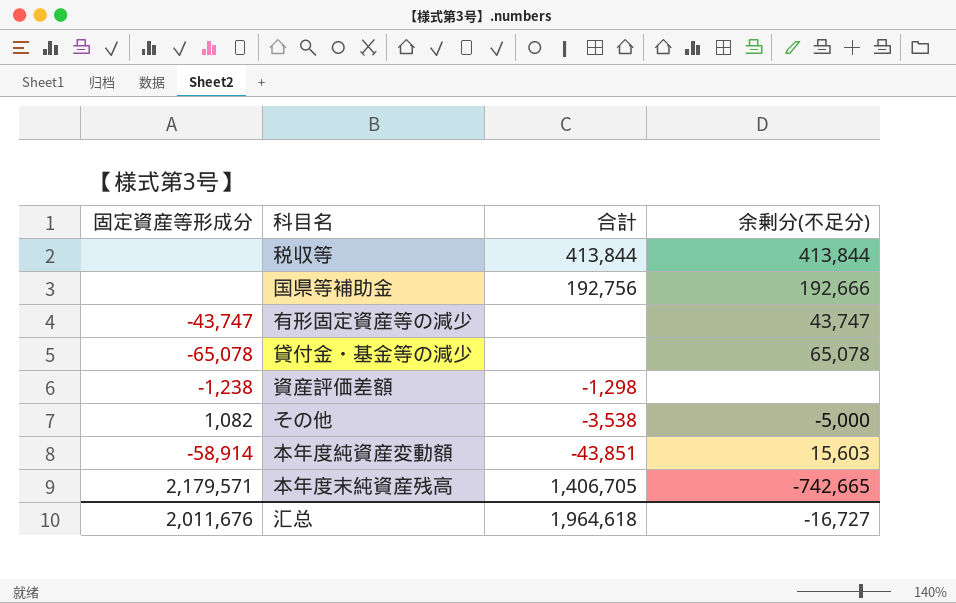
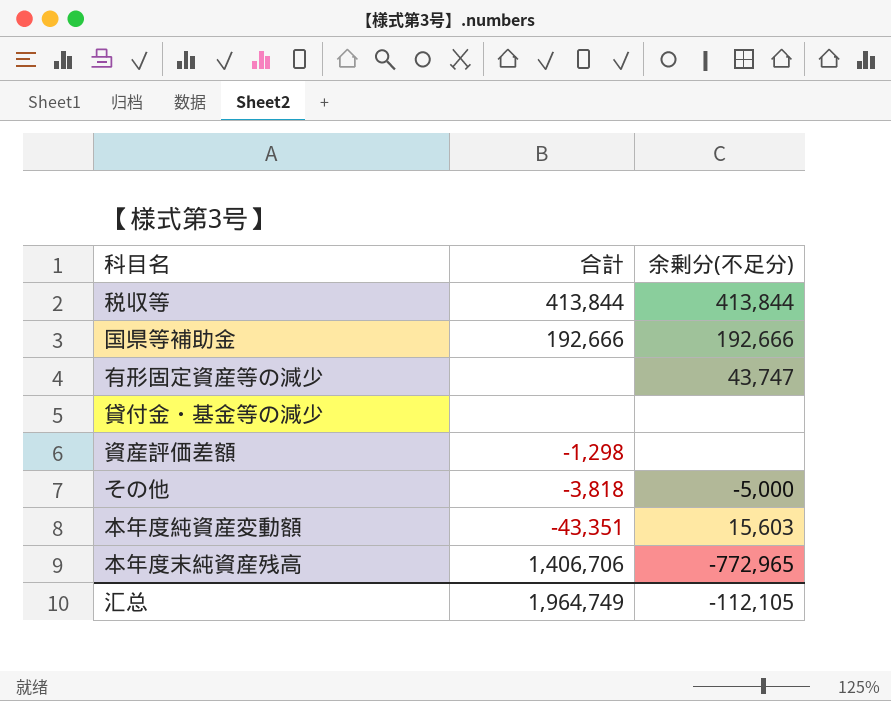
column 固定資産等形成分 | position: 1 -> none
国県等補助金 | 合計: 192,756 -> 192,666
貸付金・基金等の減少 | 余剰分(不足分): 65,078 -> none
その他 | 合計: -3,538 -> -3,818
本年度純資産変動額 | 合計: -43,851 -> -43,351
本年度末純資産残高 | 合計: 1,406,705 -> 1,406,706
本年度末純資産残高 | 余剰分(不足分): -742,665 -> -772,965
汇总 | 合計: 1,964,618 -> 1,964,749
汇总 | 余剰分(不足分): -16,727 -> -112,105

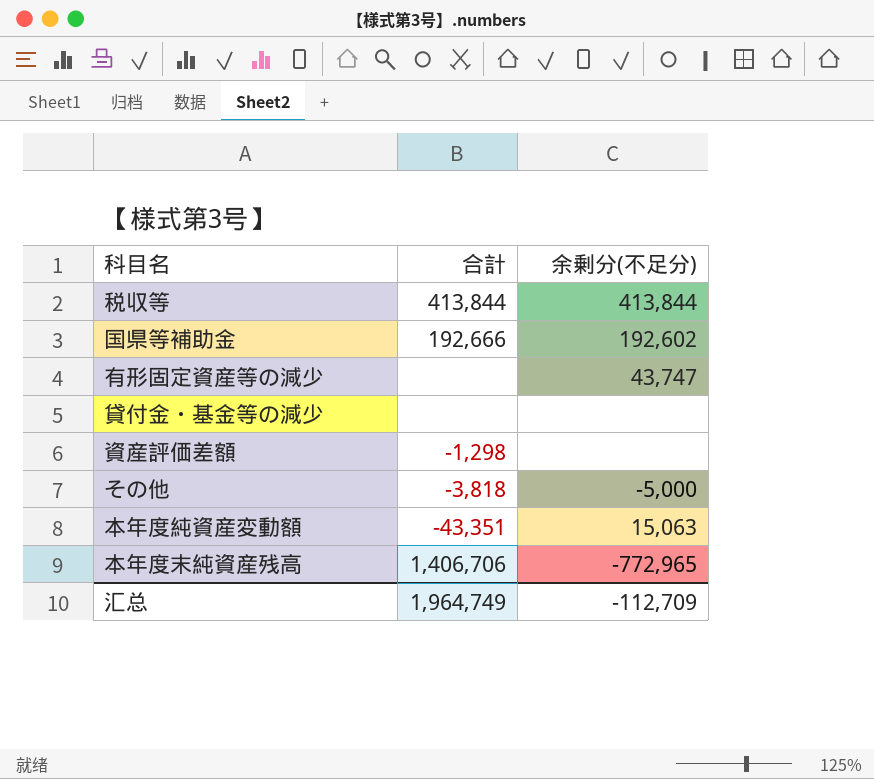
国県等補助金 | 余剰分(不足分): 192,666 -> 192,602
本年度純資産変動額 | 余剰分(不足分): 15,603 -> 15,063
汇总 | 余剰分(不足分): -112,105 -> -112,709

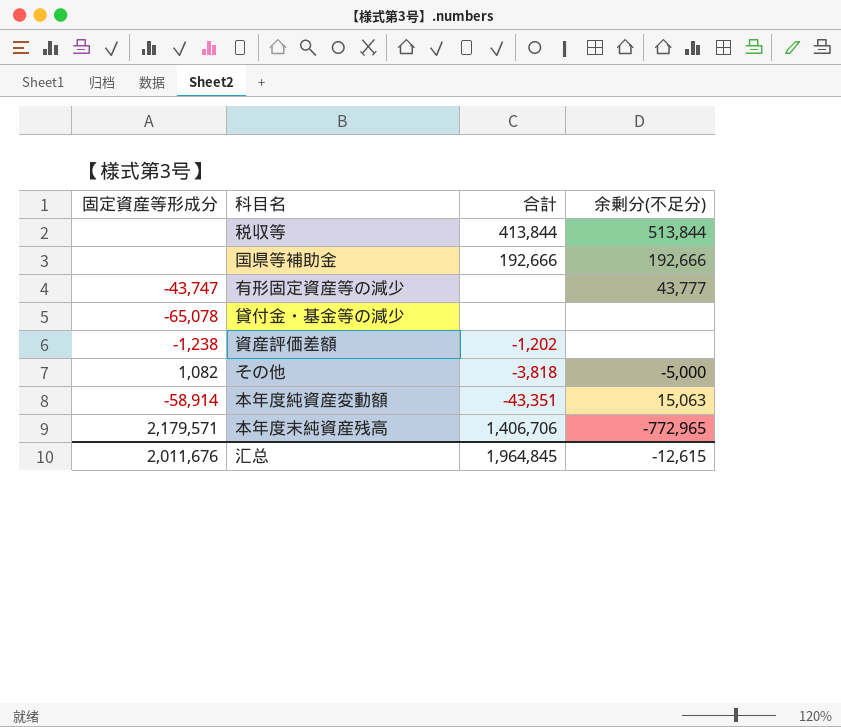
column 固定資産等形成分 | position: none -> 1
税収等 | 余剰分(不足分): 413,844 -> 513,844
国県等補助金 | 余剰分(不足分): 192,602 -> 192,666
有形固定資産等の減少 | 余剰分(不足分): 43,747 -> 43,777
資産評価差額 | 合計: -1,298 -> -1,202
汇总 | 合計: 1,964,749 -> 1,964,845
汇总 | 余剰分(不足分): -112,709 -> -12,615

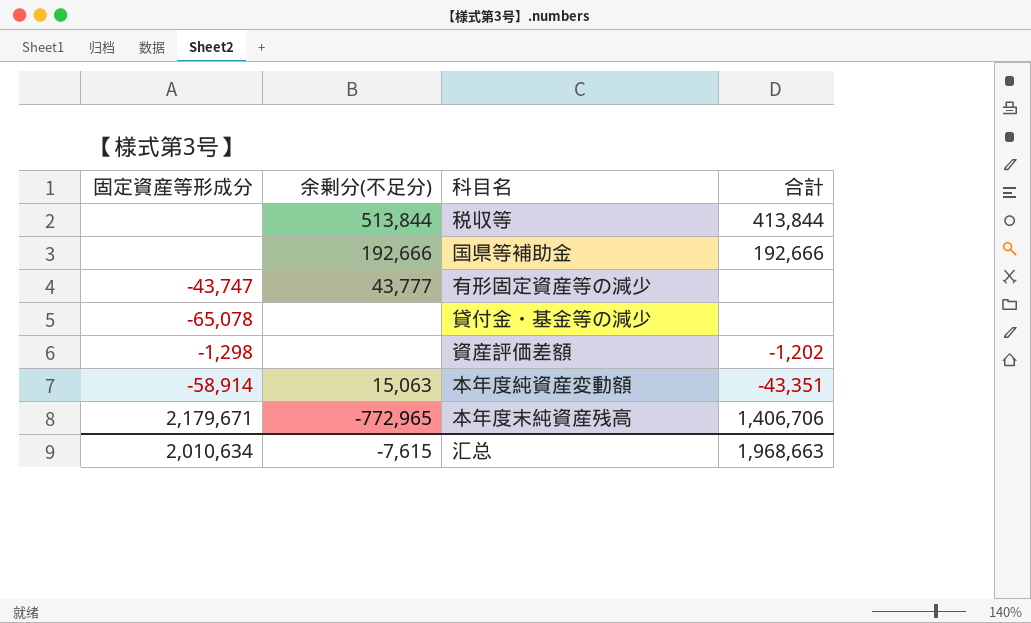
column 余剰分(不足分) | position: 4 -> 2
row その他: 1,082 | -3,818 | -5,000 -> none
資産評価差額 | 固定資産等形成分: -1,238 -> -1,298
本年度末純資産残高 | 固定資産等形成分: 2,179,571 -> 2,179,671
汇总 | 固定資産等形成分: 2,011,676 -> 2,010,634
汇总 | 余剰分(不足分): -12,615 -> -7,615
汇总 | 合計: 1,964,845 -> 1,968,663

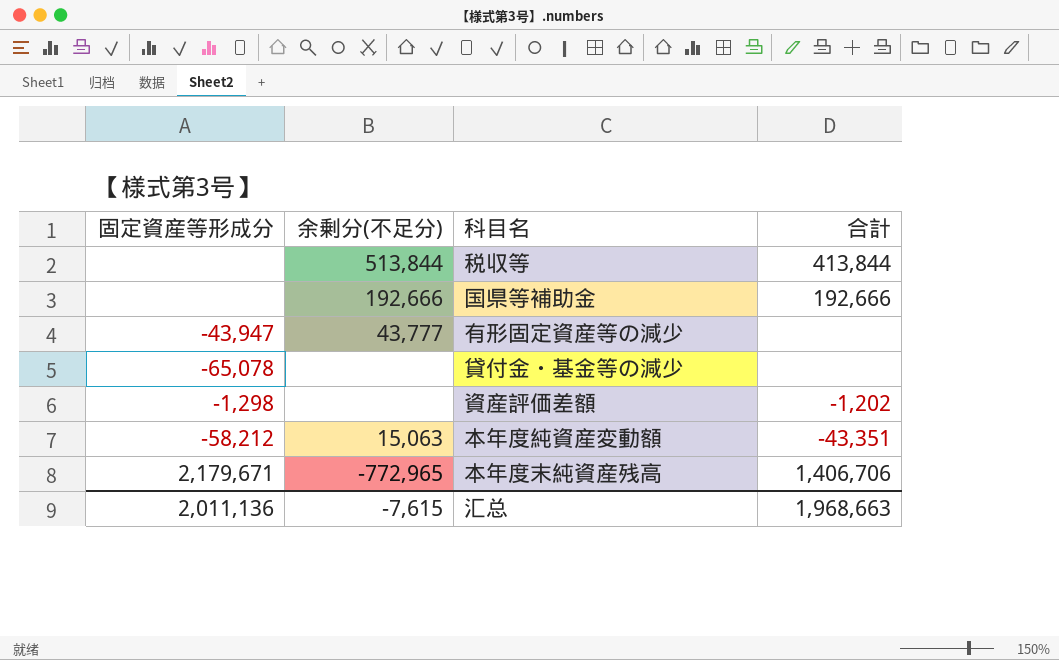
有形固定資産等の減少 | 固定資産等形成分: -43,747 -> -43,947
本年度純資産変動額 | 固定資産等形成分: -58,914 -> -58,212
汇总 | 固定資産等形成分: 2,010,634 -> 2,011,136

